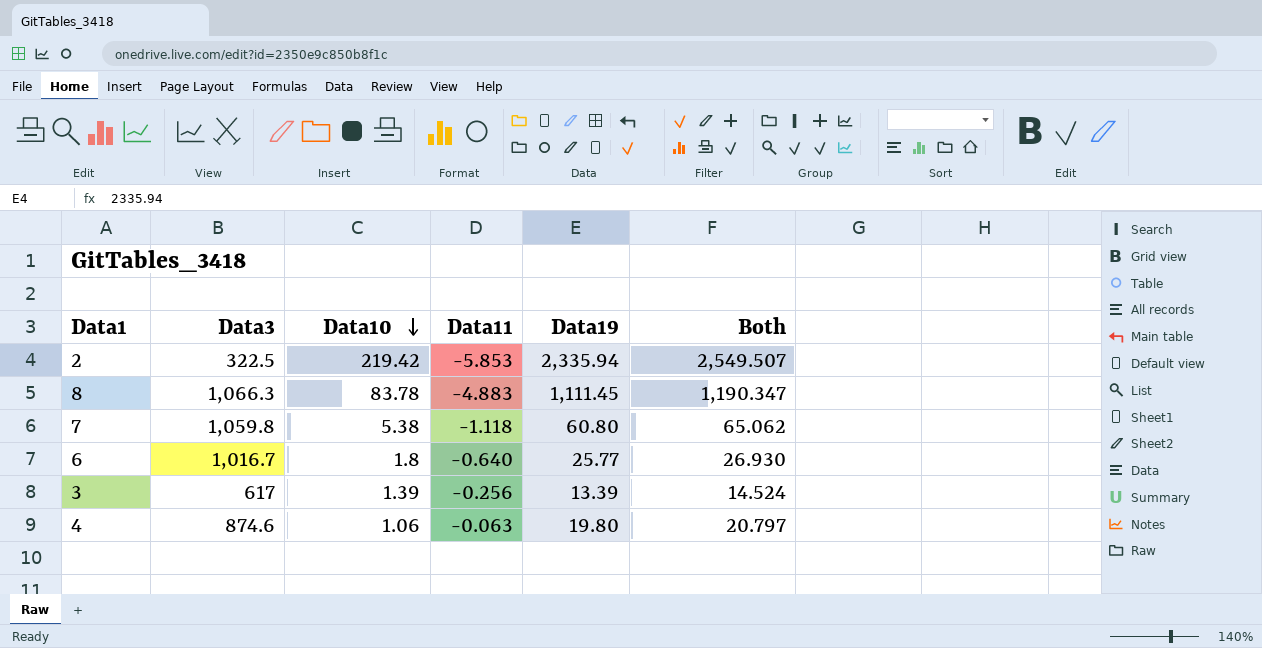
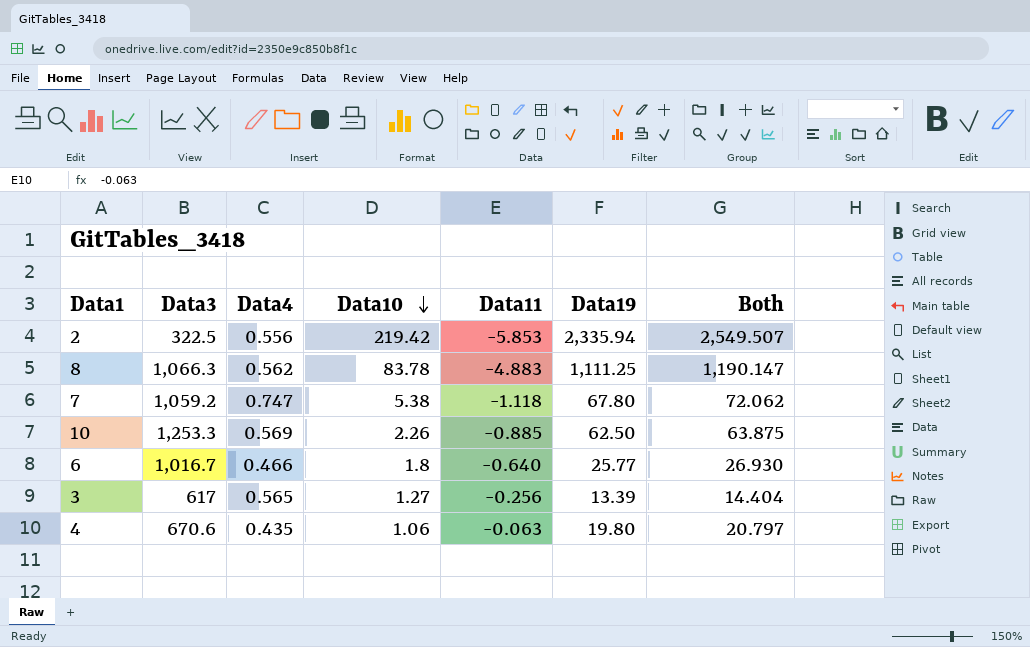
column Data4 | position: none -> 3
8 | Data19: 1,111.45 -> 1,111.25
8 | Both: 1,190.347 -> 1,190.147
7 | Data3: 1,059.8 -> 1,059.2
7 | Data19: 60.80 -> 67.80
7 | Both: 65.062 -> 72.062
row 10: none -> 1,253.3 | 0.569 | 2.26 | -0.885 | 62.50 | 63.875
3 | Data10: 1.39 -> 1.27
3 | Both: 14.524 -> 14.404
4 | Data3: 874.6 -> 670.6

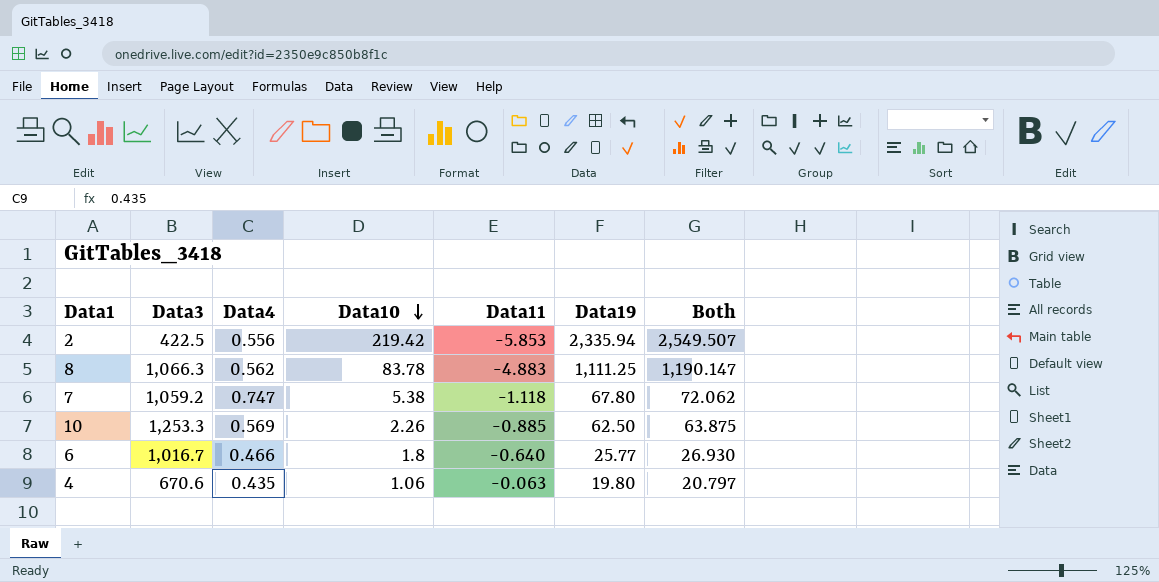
row 3: 617 | 0.565 | 1.27 | -0.256 | 13.39 | 14.404 -> none
2 | Data3: 322.5 -> 422.5

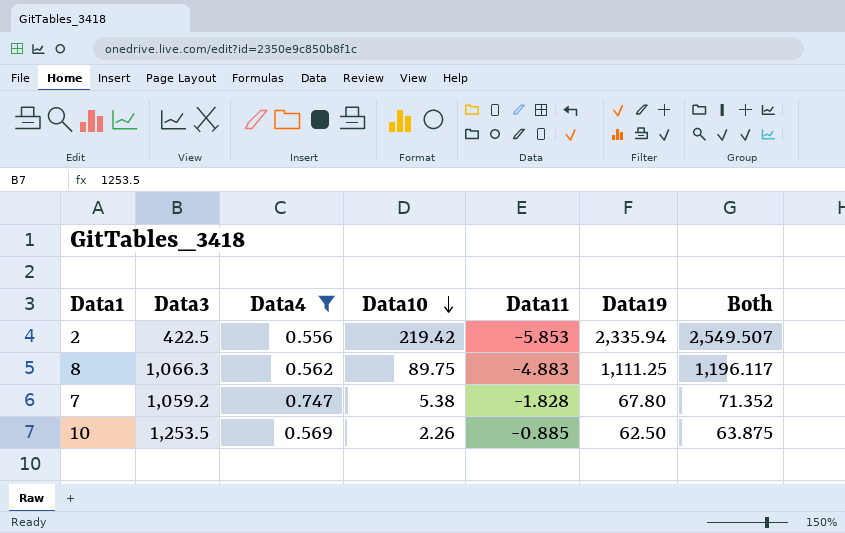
filter: none -> Data4 >= 0.556
8 | Data10: 83.78 -> 89.75
8 | Both: 1,190.147 -> 1,196.117
7 | Data11: -1.118 -> -1.828
7 | Both: 72.062 -> 71.352
10 | Data3: 1,253.3 -> 1,253.5

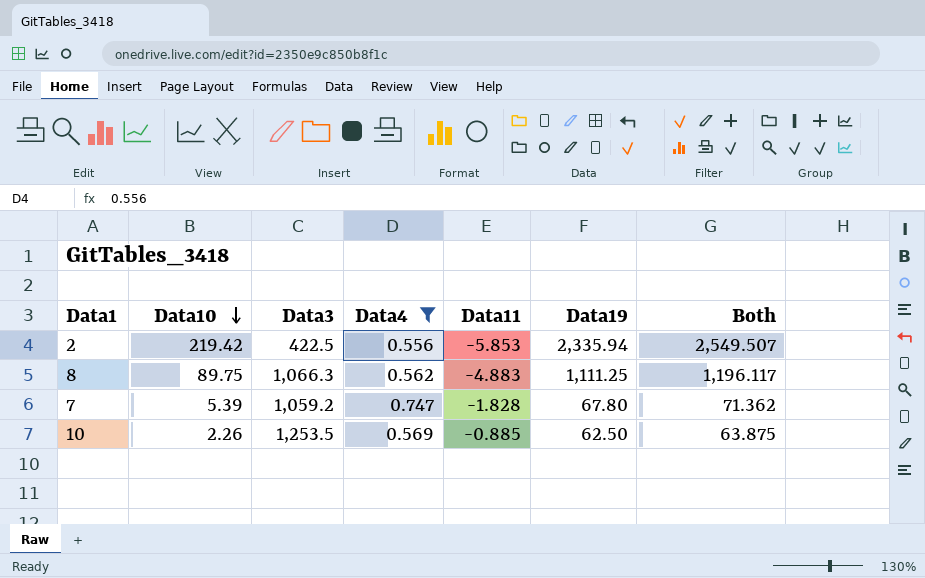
column Data10 | position: 4 -> 2
7 | Data10: 5.38 -> 5.39
7 | Both: 71.352 -> 71.362

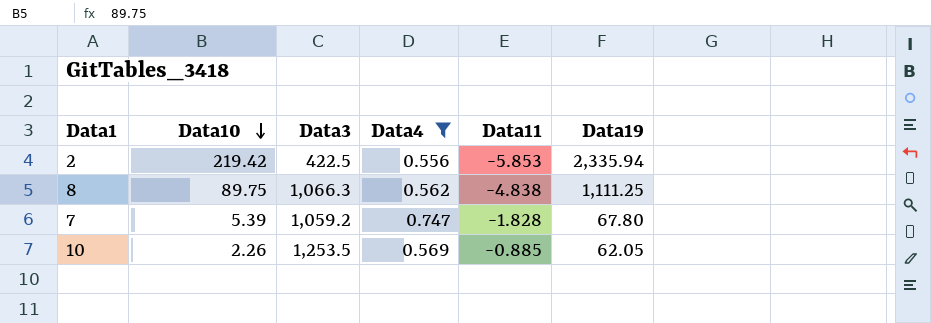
column Both | formula: [Data10] + [Data11] + [Data19] -> none
8 | Data11: -4.883 -> -4.838
10 | Data19: 62.50 -> 62.05

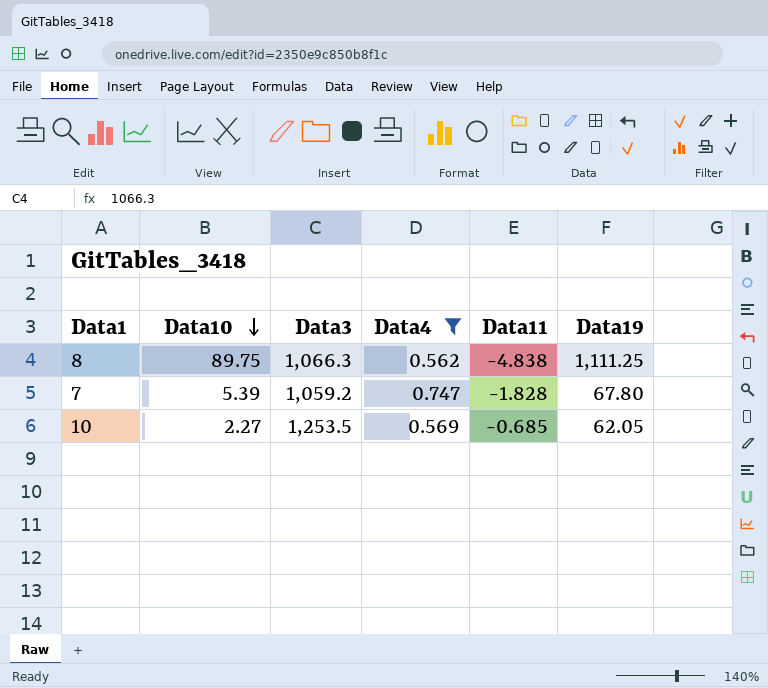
row 2: 219.42 | 422.5 | 0.556 | -5.853 | 2,335.94 -> none
10 | Data10: 2.26 -> 2.27
10 | Data11: -0.885 -> -0.685

